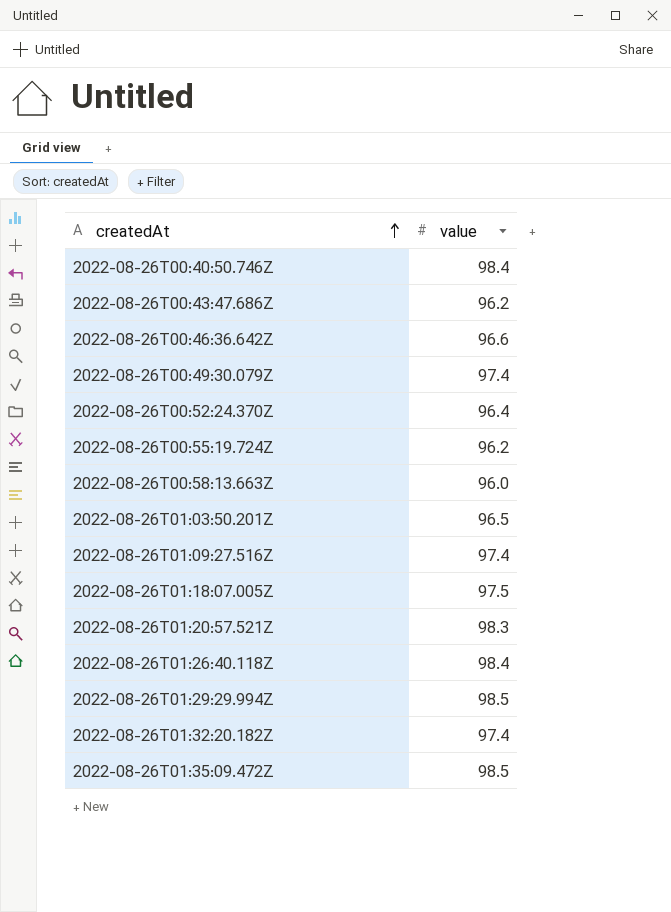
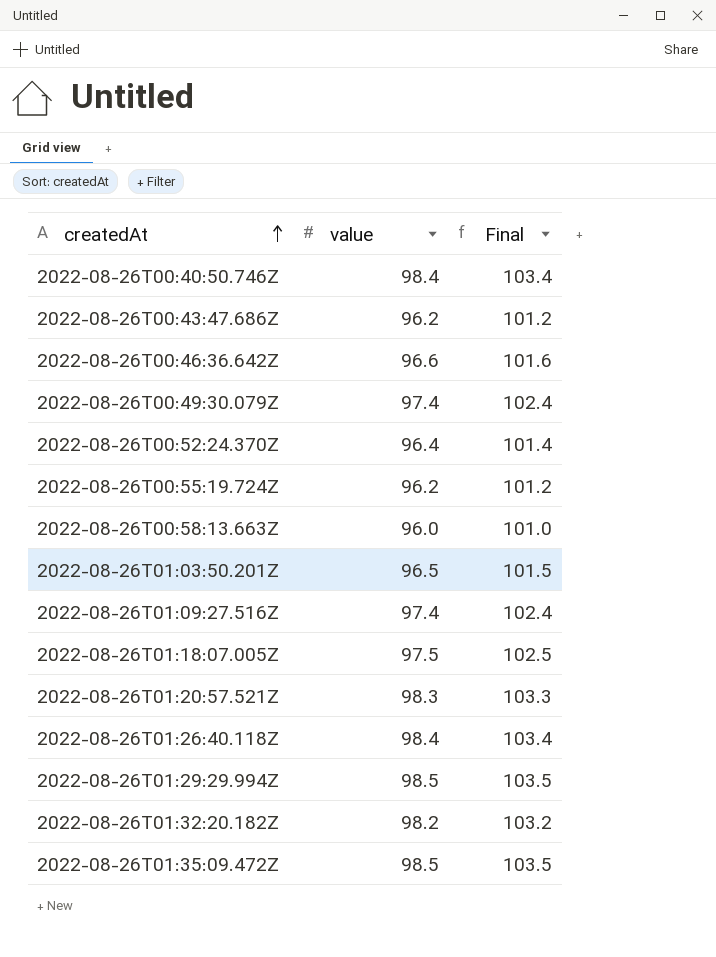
column Final | formula: none -> [value] + 5
2022-08-26T01:32:20.182Z | value: 97.4 -> 98.2

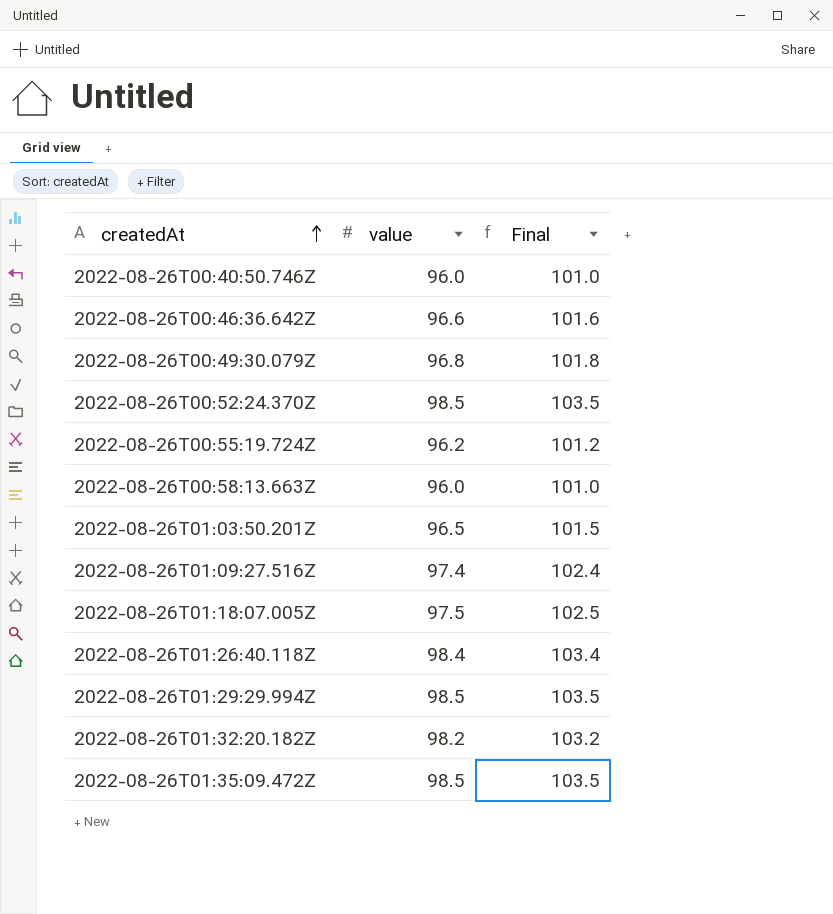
row 2022-08-26T00:43:47.686Z: 96.2 | 101.2 -> none
row 2022-08-26T01:20:57.521Z: 98.3 | 103.3 -> none
2022-08-26T00:40:50.746Z | value: 98.4 -> 96.0
2022-08-26T00:40:50.746Z | Final: 103.4 -> 101.0
2022-08-26T00:49:30.079Z | value: 97.4 -> 96.8
2022-08-26T00:49:30.079Z | Final: 102.4 -> 101.8
2022-08-26T00:52:24.370Z | value: 96.4 -> 98.5
2022-08-26T00:52:24.370Z | Final: 101.4 -> 103.5

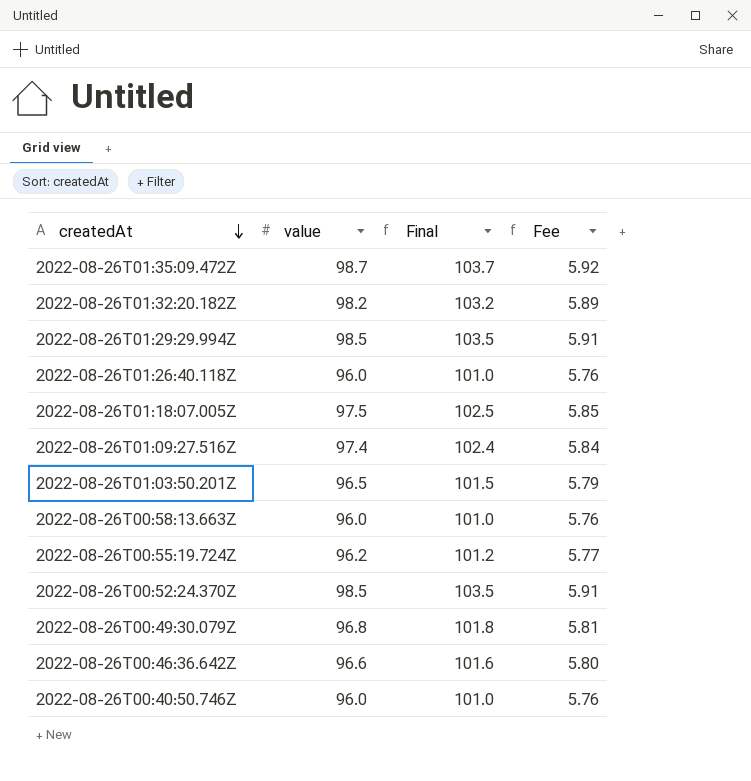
row order: createdAt ascending -> createdAt descending
column Fee | formula: none -> [value] * 0.06
2022-08-26T01:35:09.472Z | value: 98.5 -> 98.7
2022-08-26T01:35:09.472Z | Final: 103.5 -> 103.7
2022-08-26T01:26:40.118Z | value: 98.4 -> 96.0
2022-08-26T01:26:40.118Z | Final: 103.4 -> 101.0

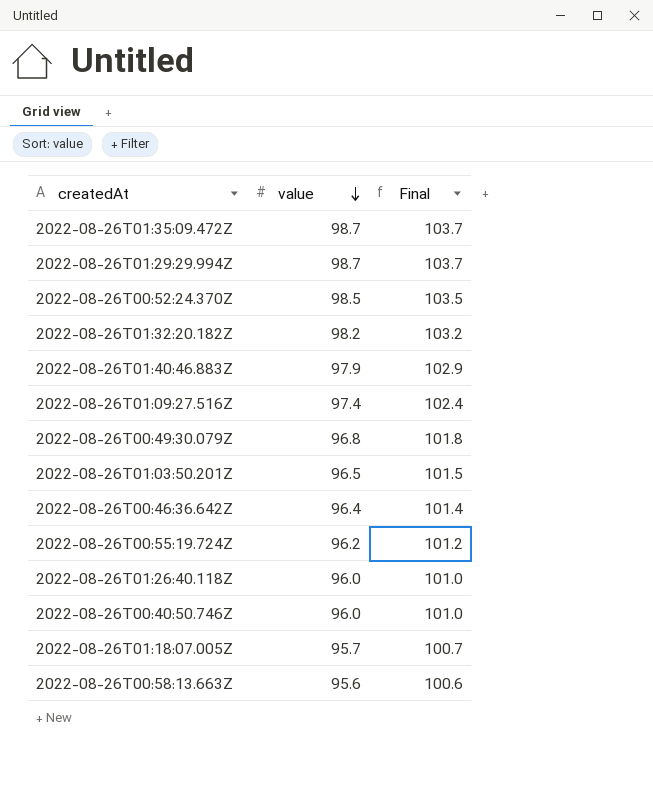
row order: createdAt descending -> value descending
column Fee | formula: [value] * 0.06 -> none
2022-08-26T01:29:29.994Z | value: 98.5 -> 98.7
2022-08-26T01:29:29.994Z | Final: 103.5 -> 103.7
row 2022-08-26T01:40:46.883Z: none -> 97.9 | 102.9
2022-08-26T00:46:36.642Z | value: 96.6 -> 96.4
2022-08-26T00:46:36.642Z | Final: 101.6 -> 101.4
2022-08-26T01:18:07.005Z | value: 97.5 -> 95.7
2022-08-26T01:18:07.005Z | Final: 102.5 -> 100.7
2022-08-26T00:58:13.663Z | value: 96.0 -> 95.6
2022-08-26T00:58:13.663Z | Final: 101.0 -> 100.6

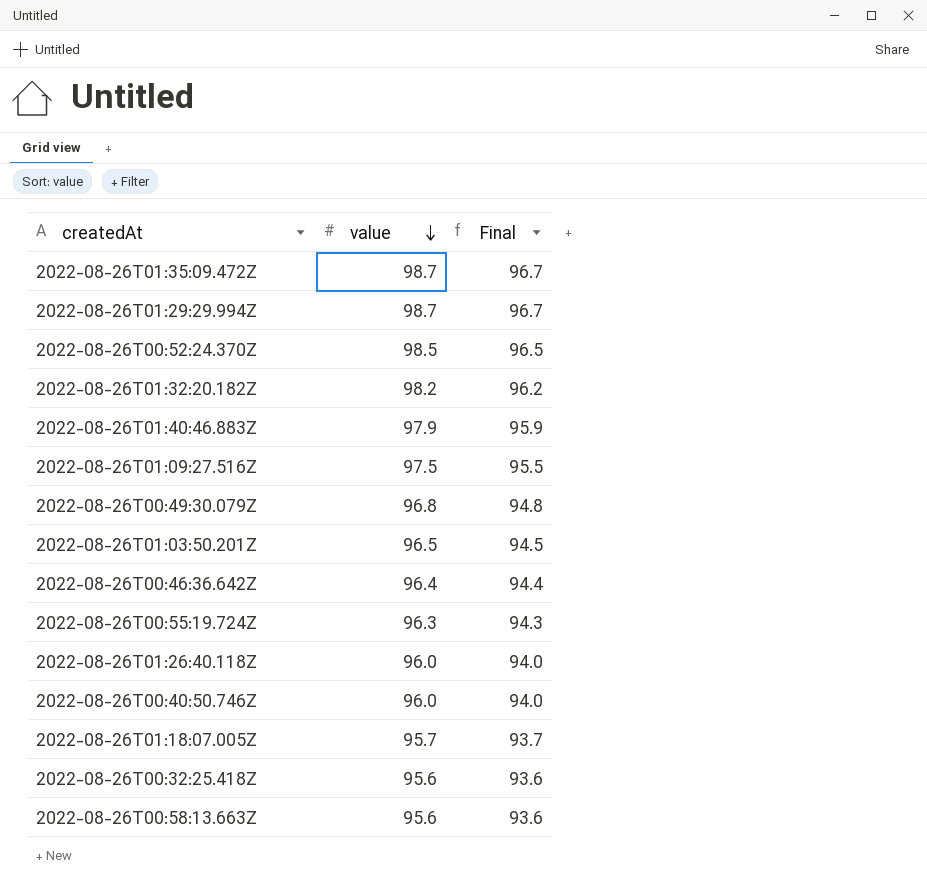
column Final | formula: [value] + 5 -> [value] - 2
2022-08-26T01:09:27.516Z | value: 97.4 -> 97.5
2022-08-26T00:55:19.724Z | value: 96.2 -> 96.3
row 2022-08-26T00:32:25.418Z: none -> 95.6 | 93.6

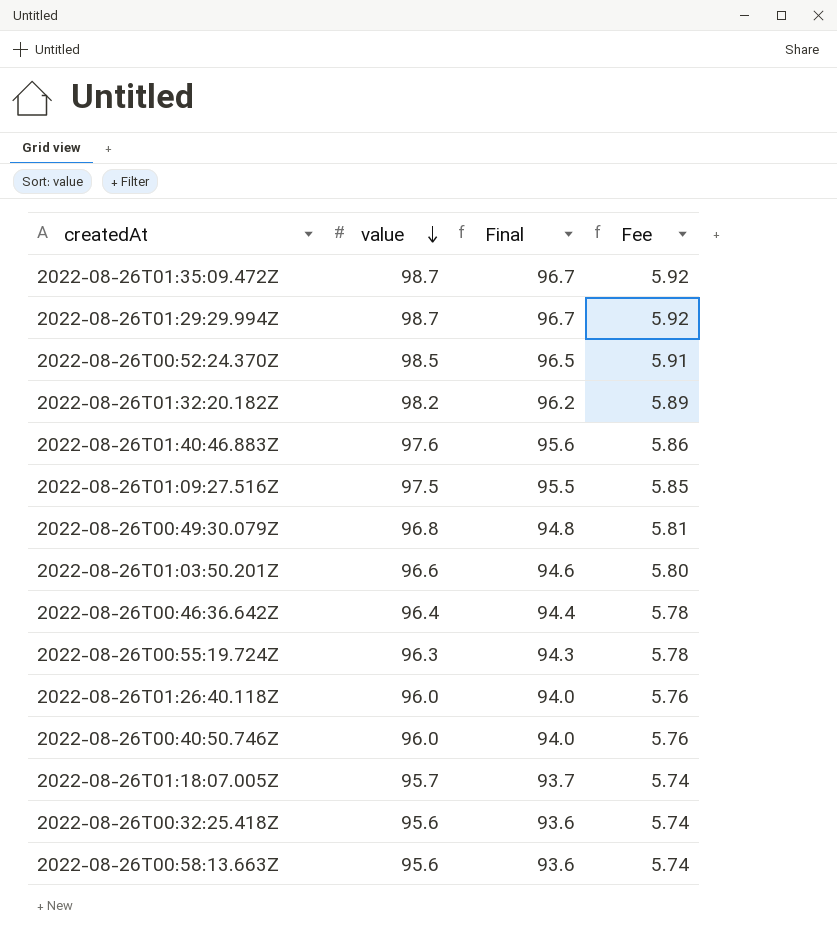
column Fee | formula: none -> [value] * 0.06
2022-08-26T01:40:46.883Z | value: 97.9 -> 97.6
2022-08-26T01:40:46.883Z | Final: 95.9 -> 95.6
2022-08-26T01:03:50.201Z | value: 96.5 -> 96.6
2022-08-26T01:03:50.201Z | Final: 94.5 -> 94.6

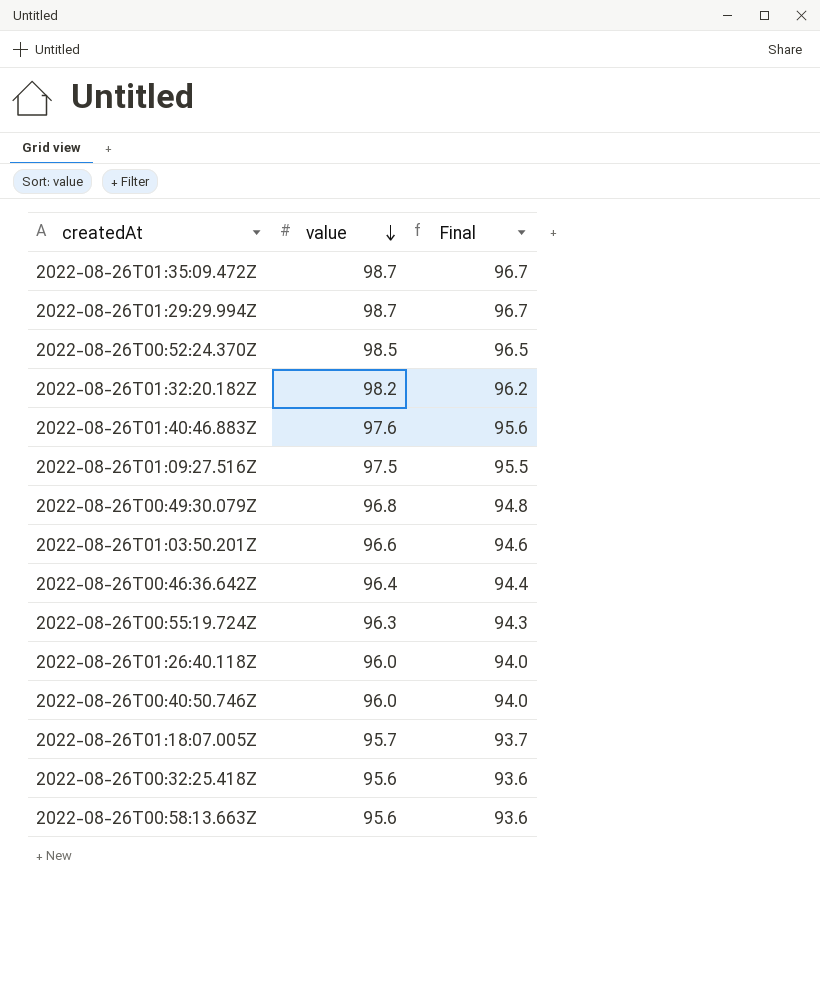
column Fee | formula: [value] * 0.06 -> none

